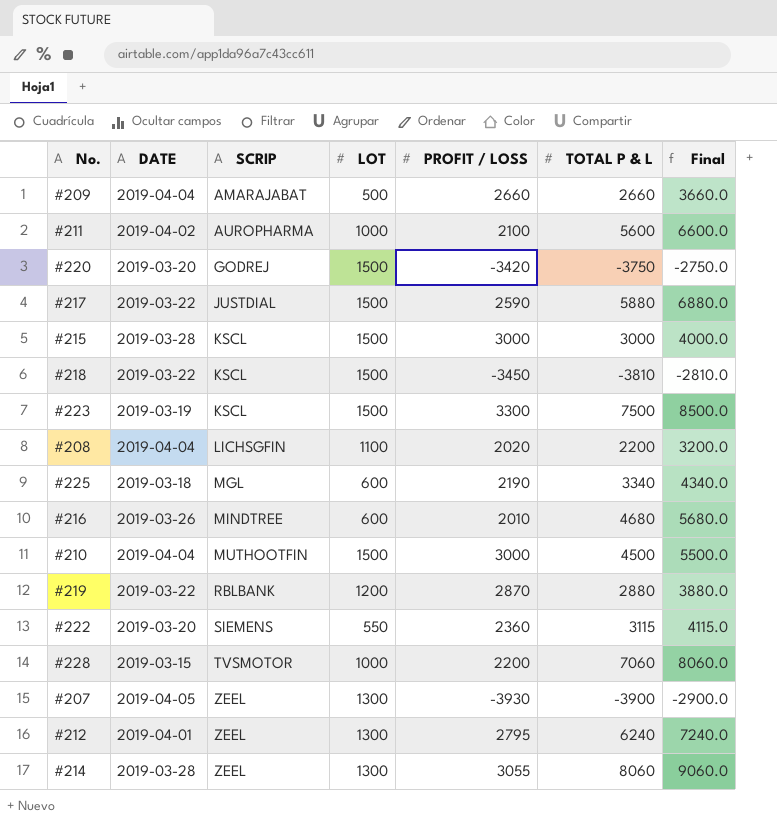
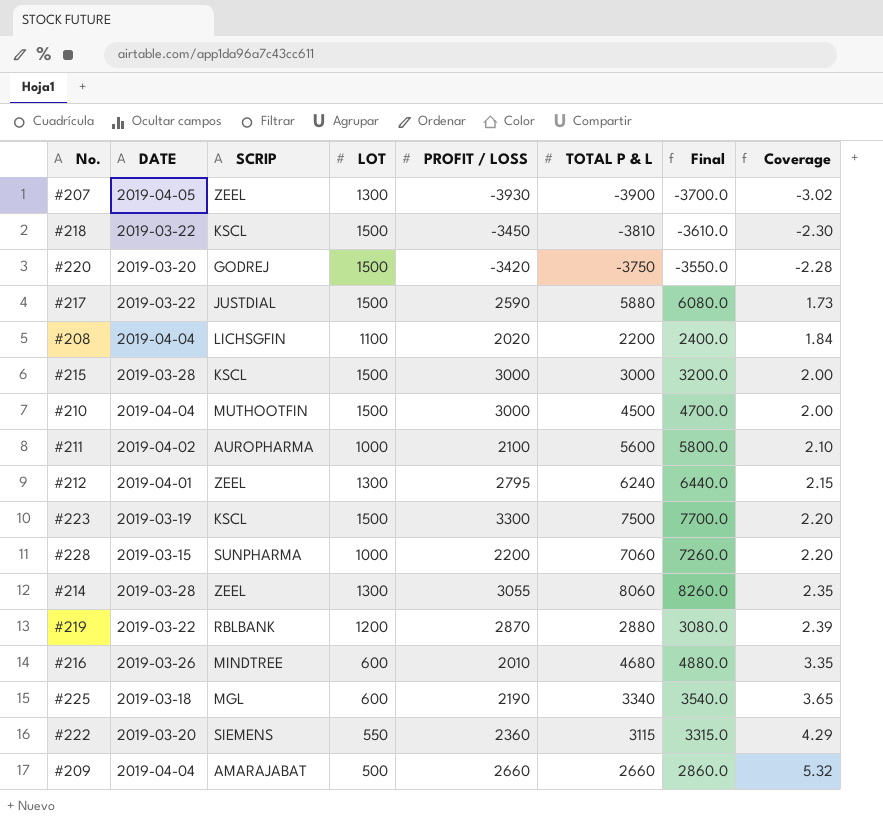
row order: SCRIP ascending -> Coverage ascending
column Final | formula: [TOTAL P & L] + 1000 -> [TOTAL P & L] + 200
column Coverage | formula: none -> [PROFIT / LOSS] / [LOT]
#228 | SCRIP: TVSMOTOR -> SUNPHARMA

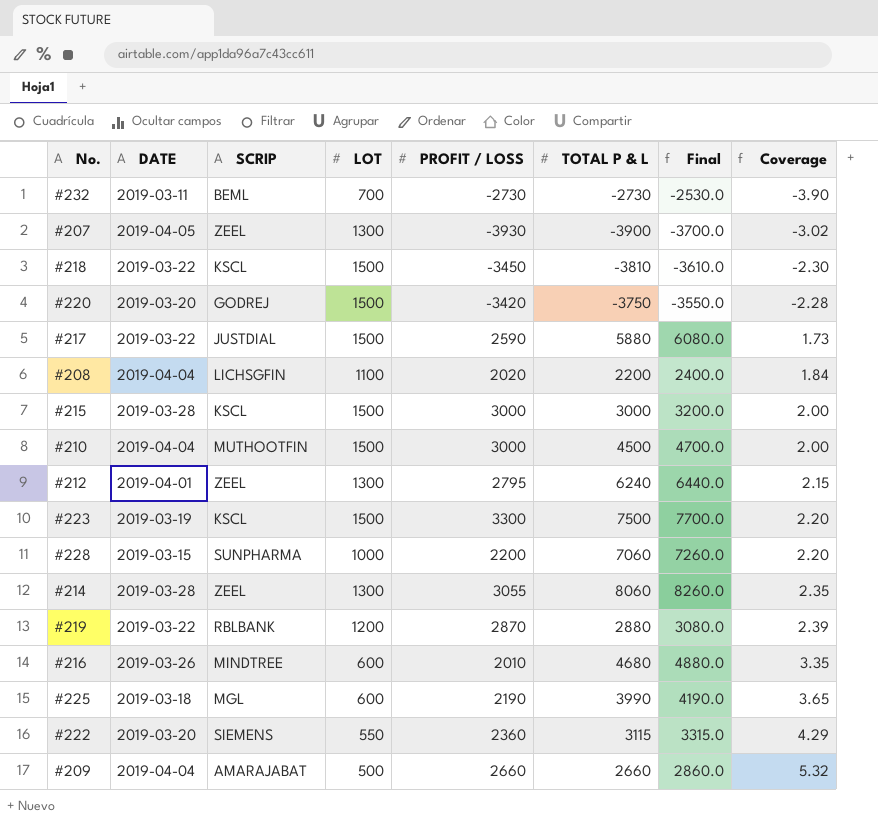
row #211: 2019-04-02 | AUROPHARMA | 1000 | 2100 | 5600 | 5800.0 | 2.10 -> none
row #232: none -> 2019-03-11 | BEML | 700 | -2730 | -2730 | -2530.0 | -3.90
#225 | TOTAL P & L: 3340 -> 3990
#225 | Final: 3540.0 -> 4190.0

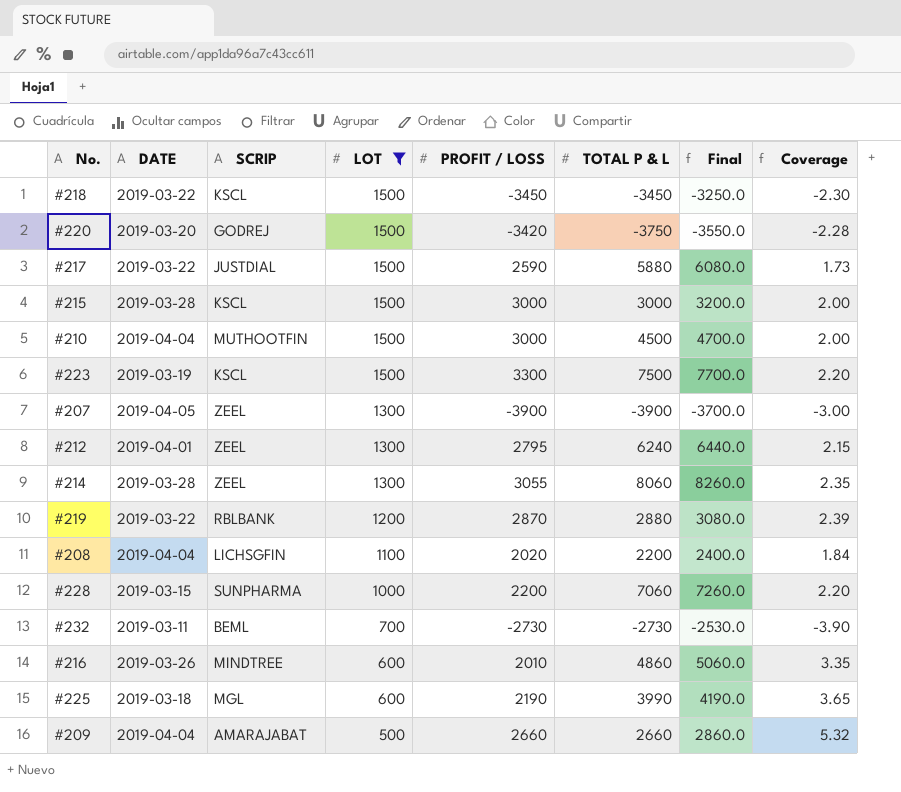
filter: none -> LOT != 550
row order: Coverage ascending -> LOT descending
#218 | TOTAL P & L: -3810 -> -3450
#218 | Final: -3610.0 -> -3250.0
#207 | PROFIT / LOSS: -3930 -> -3900
#207 | Coverage: -3.02 -> -3.00
#216 | TOTAL P & L: 4680 -> 4860
#216 | Final: 4880.0 -> 5060.0

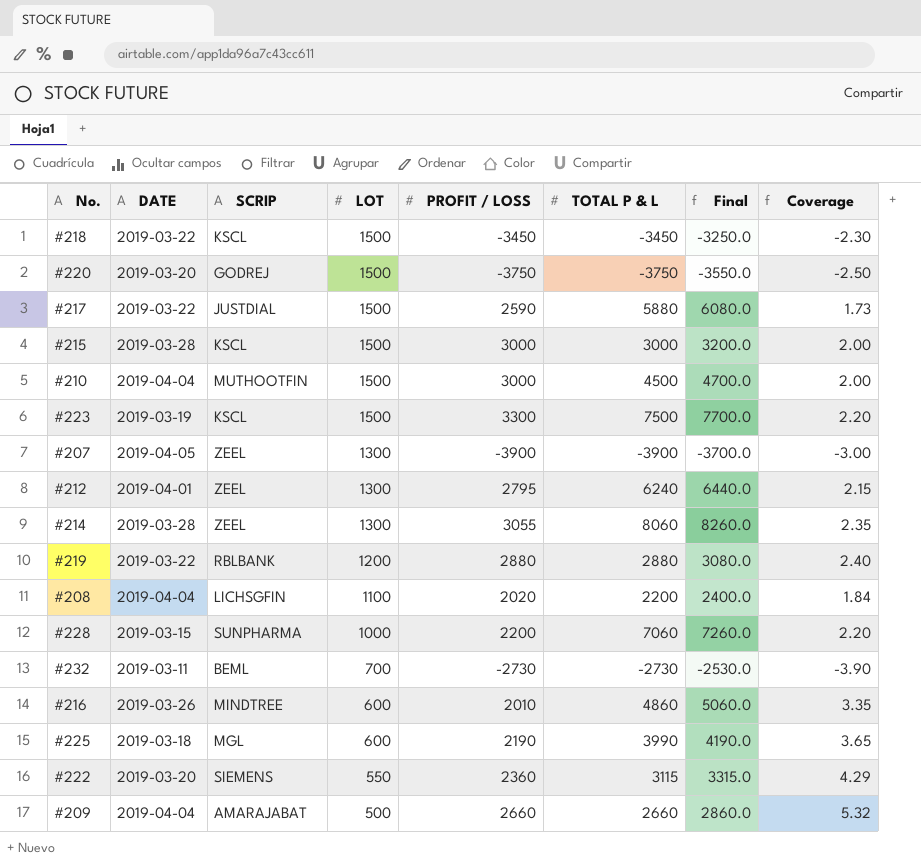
filter: LOT != 550 -> none
#220 | PROFIT / LOSS: -3420 -> -3750
#220 | Coverage: -2.28 -> -2.50
#219 | PROFIT / LOSS: 2870 -> 2880
#219 | Coverage: 2.39 -> 2.40

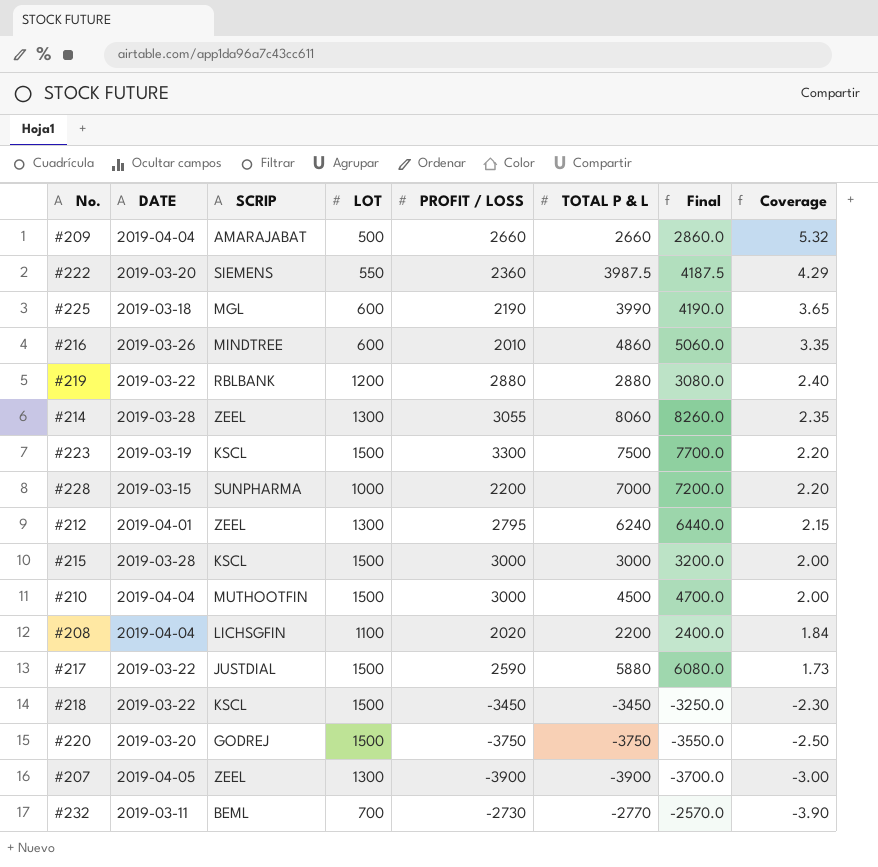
row order: LOT descending -> Coverage descending
#222 | TOTAL P & L: 3115 -> 3987.5
#222 | Final: 3315.0 -> 4187.5
#228 | TOTAL P & L: 7060 -> 7000
#228 | Final: 7260.0 -> 7200.0
#232 | TOTAL P & L: -2730 -> -2770
#232 | Final: -2530.0 -> -2570.0

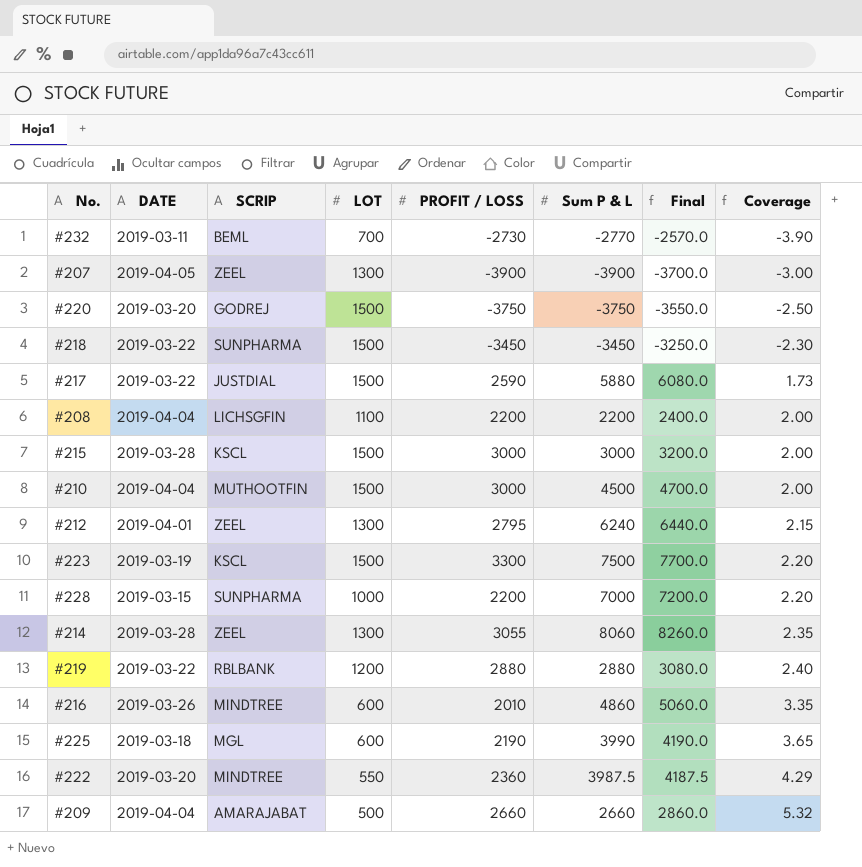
row order: Coverage descending -> Coverage ascending
column name: TOTAL P & L -> Sum P & L
#218 | SCRIP: KSCL -> SUNPHARMA
#208 | PROFIT / LOSS: 2020 -> 2200
#208 | Coverage: 1.84 -> 2.00
#222 | SCRIP: SIEMENS -> MINDTREE

